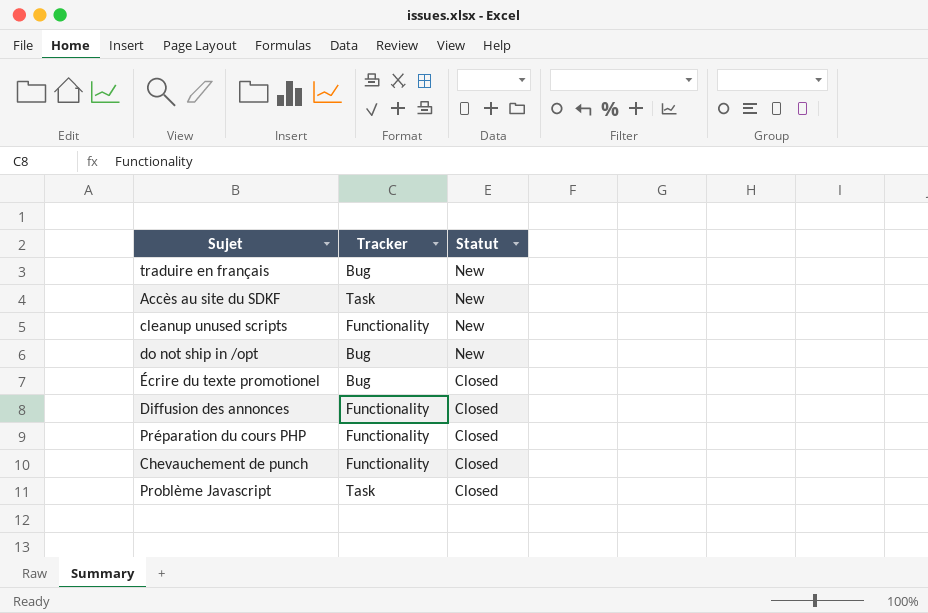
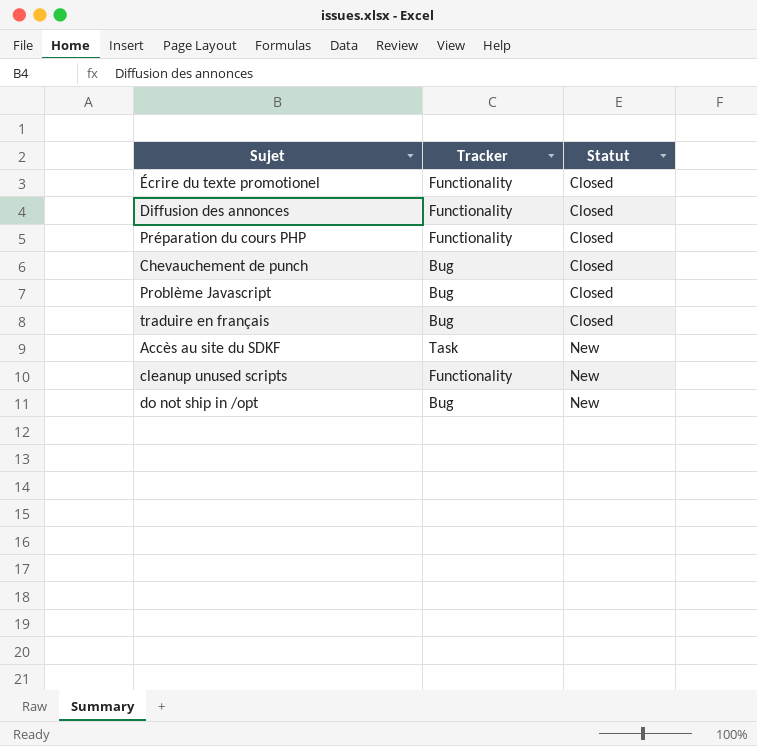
row order: Statut descending -> Statut ascending
Écrire du texte promotionel | Tracker: Bug -> Functionality
Chevauchement de punch | Tracker: Functionality -> Bug
Problème Javascript | Tracker: Task -> Bug
traduire en français | Statut: New -> Closed

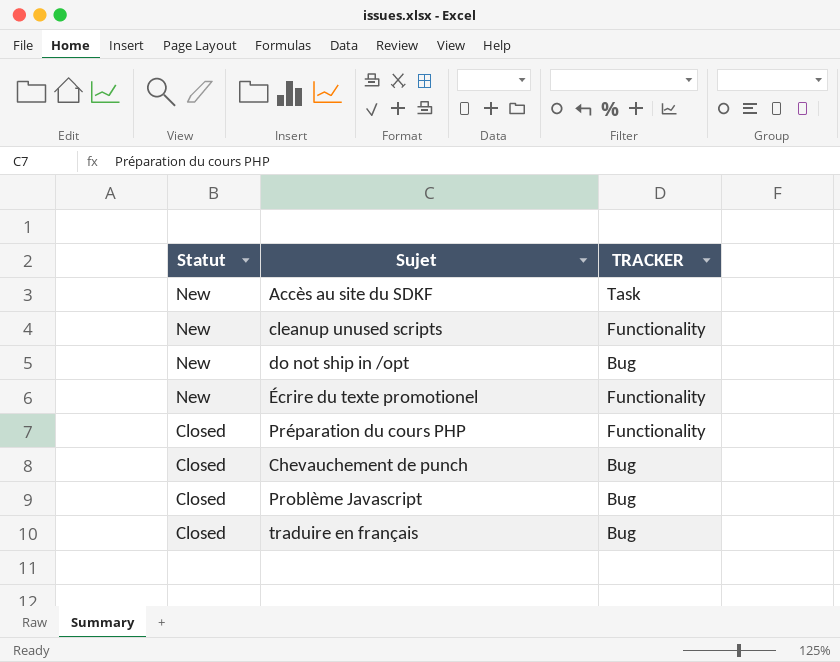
row order: Statut ascending -> Statut descending
column Statut | position: 3 -> 1
column name: Tracker -> TRACKER
row Diffusion des annonces: Functionality | Closed -> none
Écrire du texte promotionel | Statut: Closed -> New

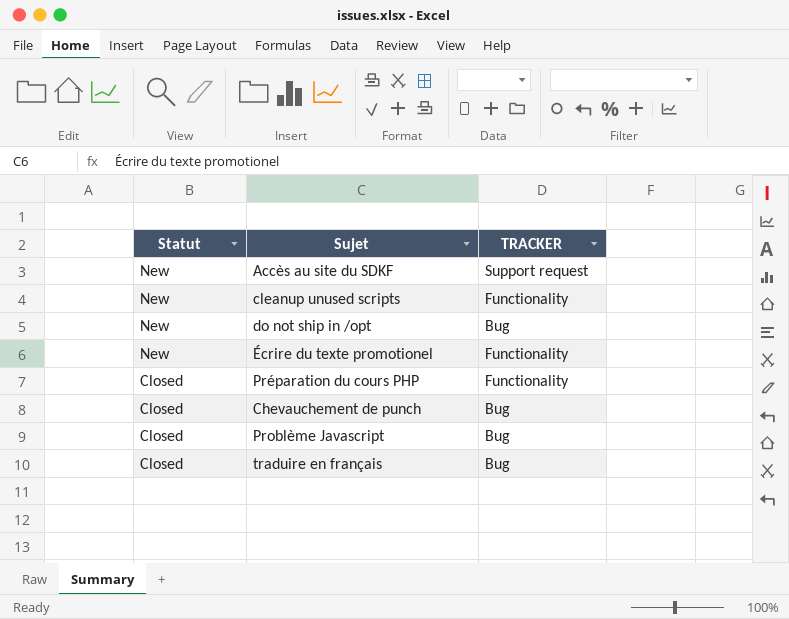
Accès au site du SDKF | TRACKER: Task -> Support request

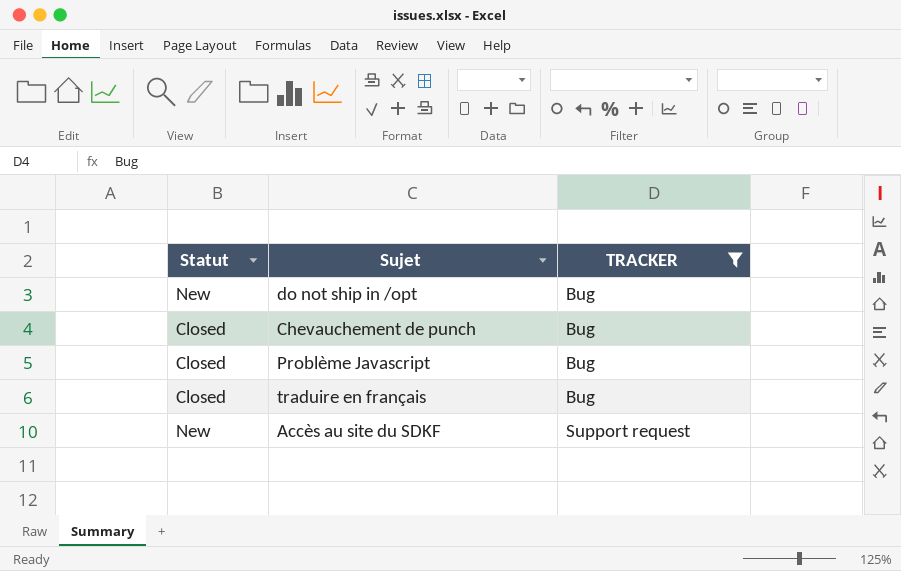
filter: none -> TRACKER != Functionality
row order: Statut descending -> TRACKER ascending

